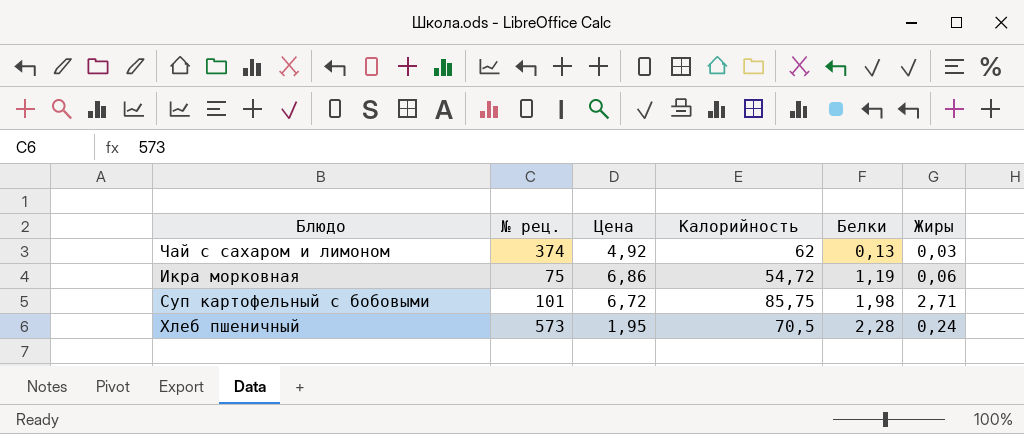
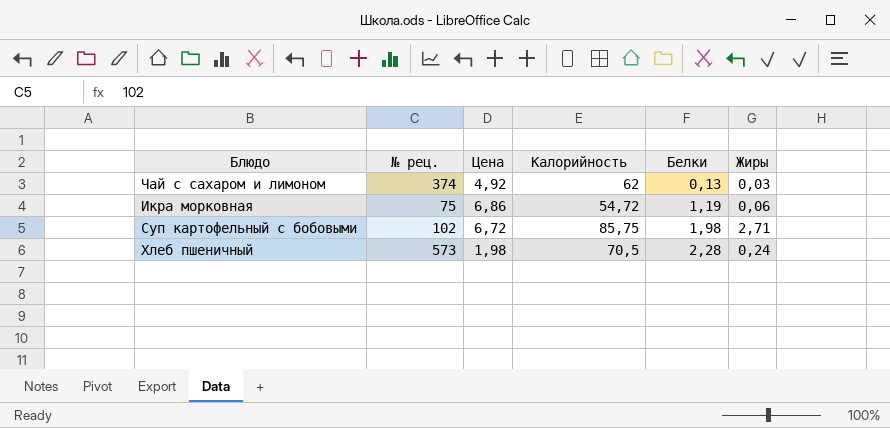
Суп картофельный с бобовыми | № рец.: 101 -> 102
Хлеб пшеничный | Цена: 1,95 -> 1,98

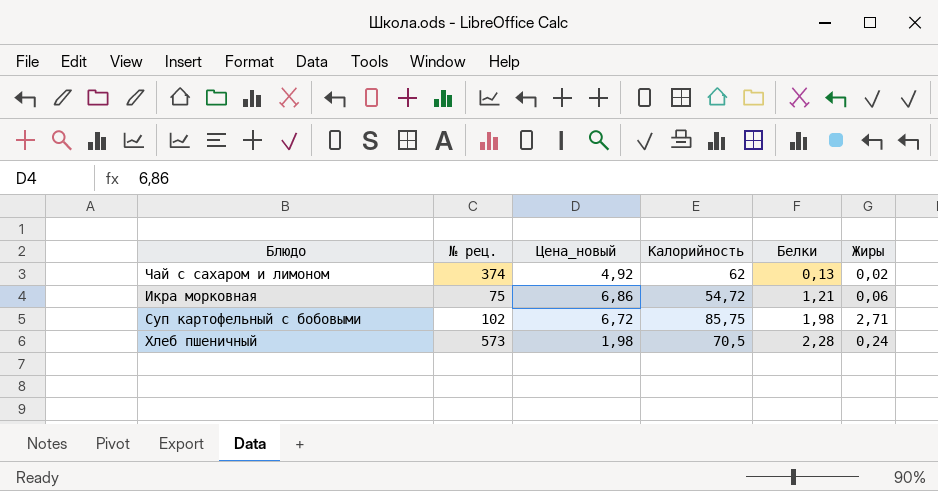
column name: Цена -> Цена_новый
Чай с сахаром и лимоном | Жиры: 0,03 -> 0,02
Икра морковная | Белки: 1,19 -> 1,21

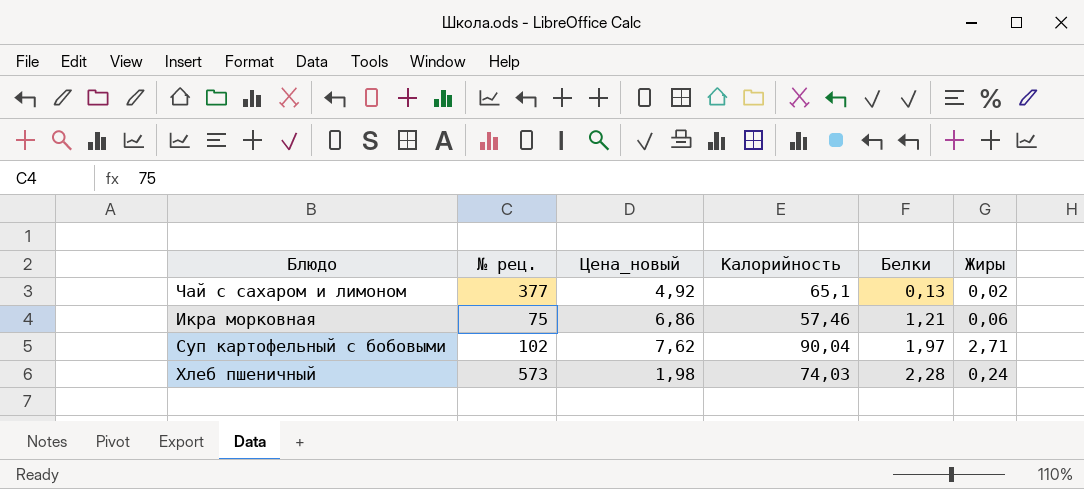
Чай с сахаром и лимоном | № рец.: 374 -> 377
Чай с сахаром и лимоном | Калорийность: 62 -> 65,1
Икра морковная | Калорийность: 54,72 -> 57,46
Суп картофельный с бобовыми | Цена_новый: 6,72 -> 7,62
Суп картофельный с бобовыми | Калорийность: 85,75 -> 90,04
Суп картофельный с бобовыми | Белки: 1,98 -> 1,97
Хлеб пшеничный | Калорийность: 70,5 -> 74,03

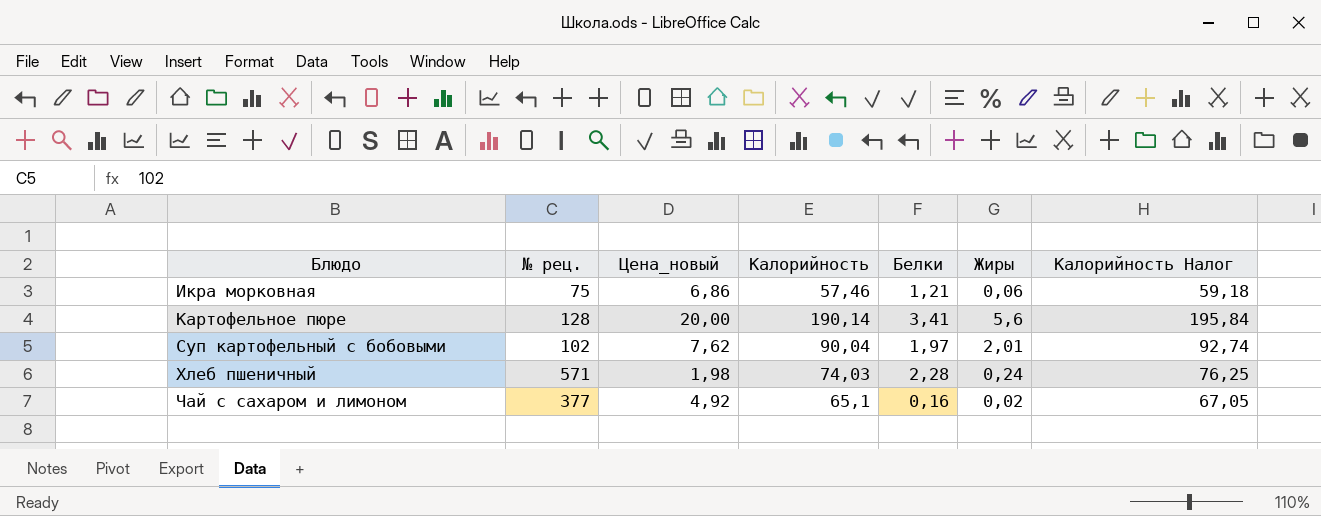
row order: Белки ascending -> Блюдо ascending
column Калорийность Налог | formula: none -> [Калорийность] * 1,03
row Картофельное пюре: none -> 128 | 20,00 | 190,14 | 3,41 | 5,6 | 195,84
Суп картофельный с бобовыми | Жиры: 2,71 -> 2,01
Хлеб пшеничный | № рец.: 573 -> 571
Чай с сахаром и лимоном | Белки: 0,13 -> 0,16

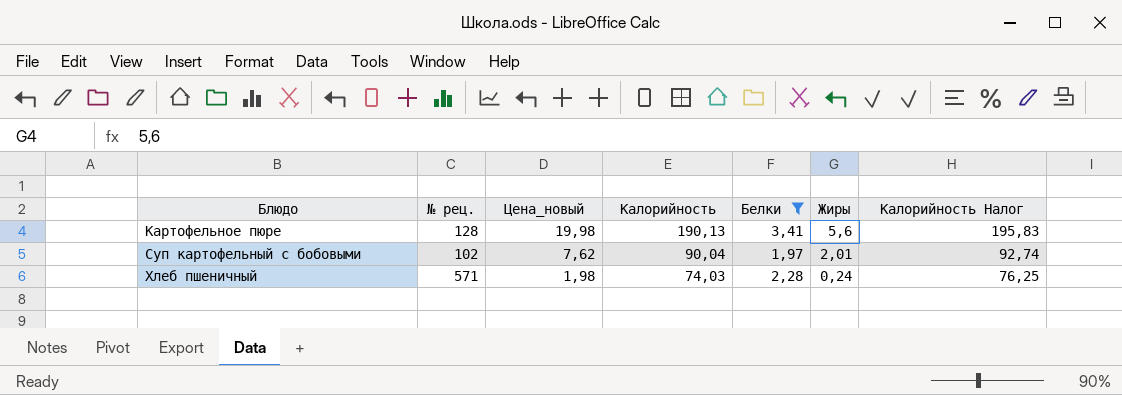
filter: none -> Белки >= 1,97
Картофельное пюре | Цена_новый: 20,00 -> 19,98
Картофельное пюре | Калорийность: 190,14 -> 190,13
Картофельное пюре | Калорийность Налог: 195,84 -> 195,83

